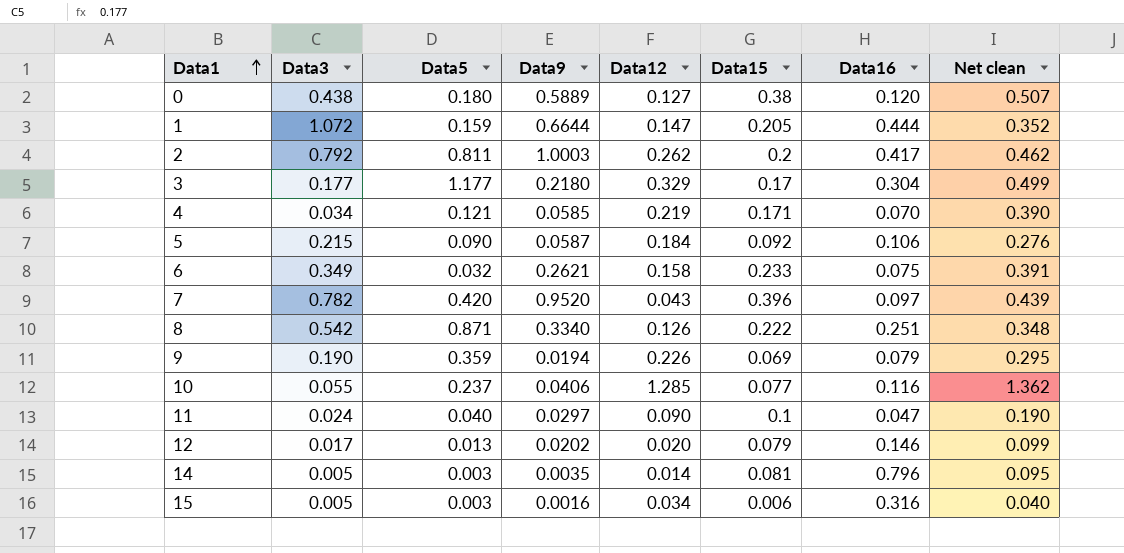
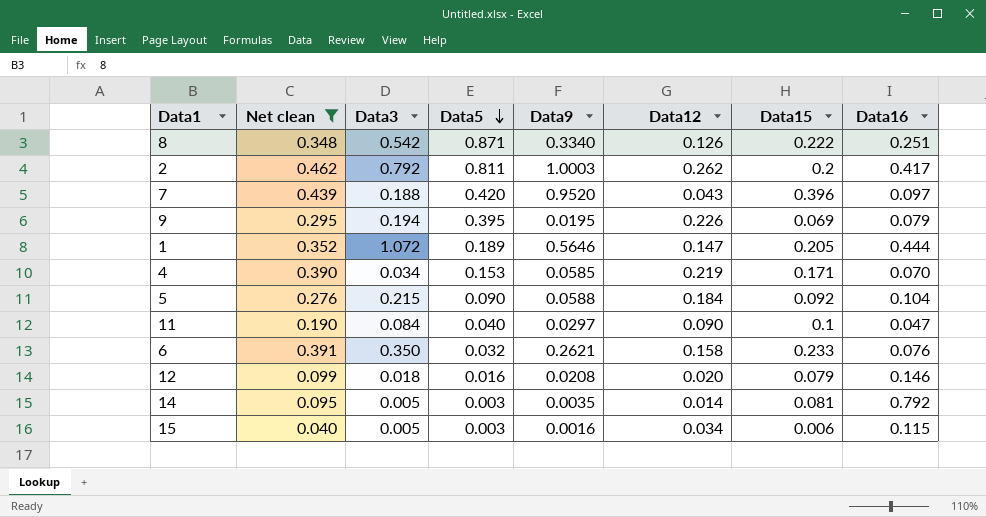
filter: none -> Net clean <= 0.462
row order: Data1 ascending -> Data5 descending
column Net clean | position: 8 -> 2
7 | Data3: 0.782 -> 0.188
9 | Data3: 0.190 -> 0.194
9 | Data5: 0.359 -> 0.395
9 | Data9: 0.0194 -> 0.0195
1 | Data5: 0.159 -> 0.189
1 | Data9: 0.6644 -> 0.5646
4 | Data5: 0.121 -> 0.153
5 | Data9: 0.0587 -> 0.0588
5 | Data16: 0.106 -> 0.104
11 | Data3: 0.024 -> 0.084
6 | Data3: 0.349 -> 0.350
6 | Data16: 0.075 -> 0.076
12 | Data3: 0.017 -> 0.018
12 | Data5: 0.013 -> 0.016
12 | Data9: 0.0202 -> 0.0208
14 | Data16: 0.796 -> 0.792
15 | Data16: 0.316 -> 0.115

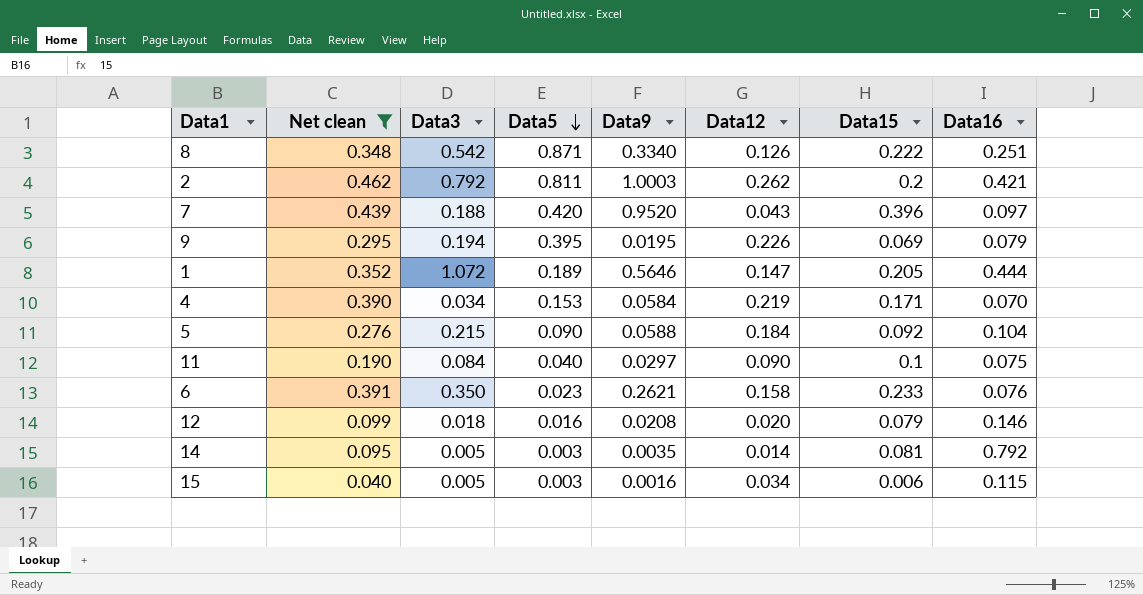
2 | Data16: 0.417 -> 0.421
4 | Data9: 0.0585 -> 0.0584
11 | Data16: 0.047 -> 0.075
6 | Data5: 0.032 -> 0.023

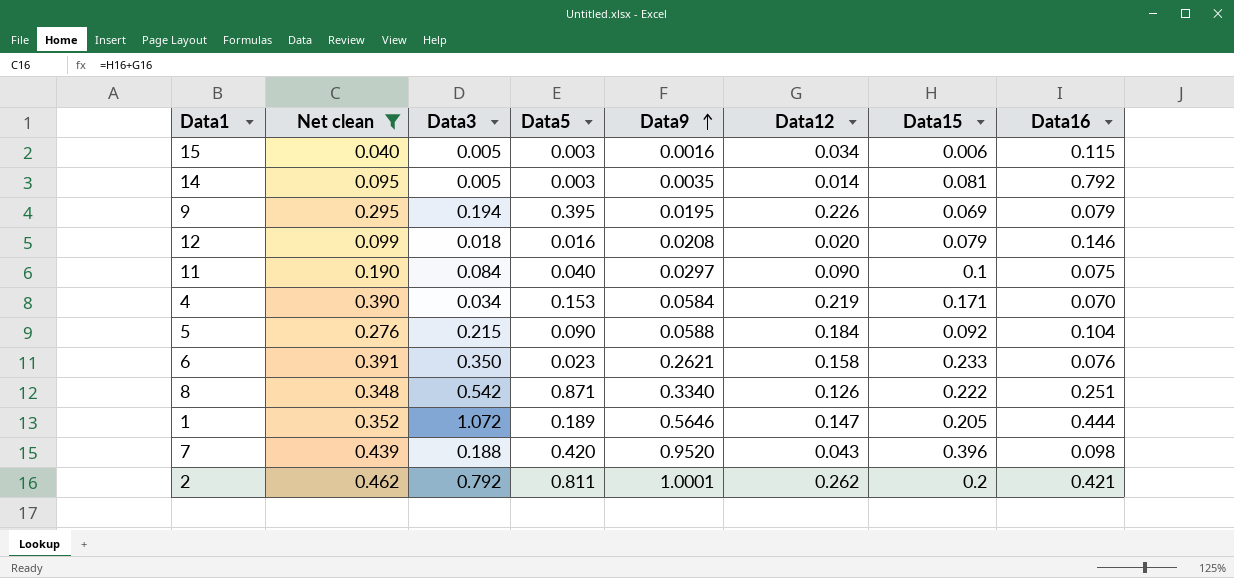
row order: Data5 descending -> Data9 ascending
7 | Data16: 0.097 -> 0.098
2 | Data9: 1.0003 -> 1.0001

